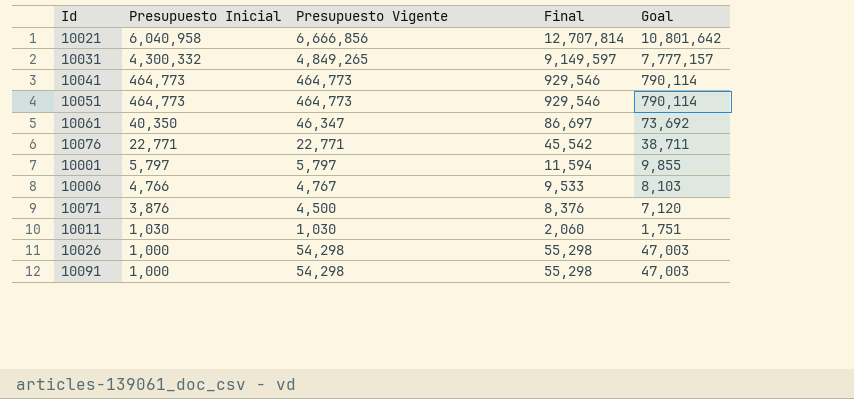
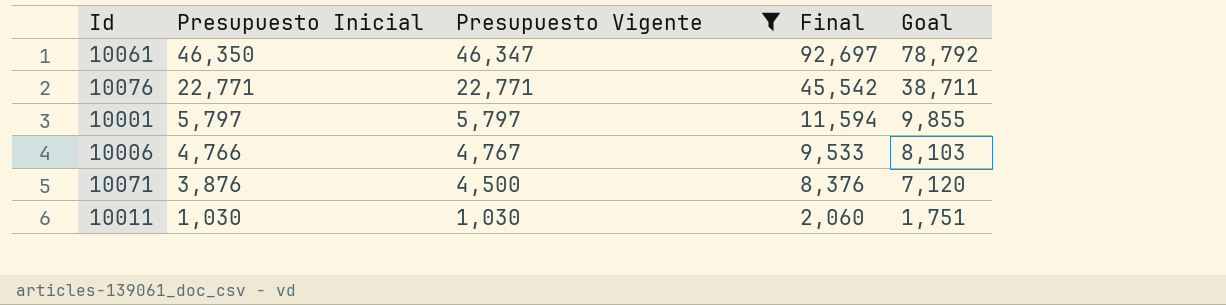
filter: none -> Presupuesto Vigente <= 46,347
10061 | Presupuesto Inicial: 40,350 -> 46,350
10061 | Final: 86,697 -> 92,697
10061 | Goal: 73,692 -> 78,792

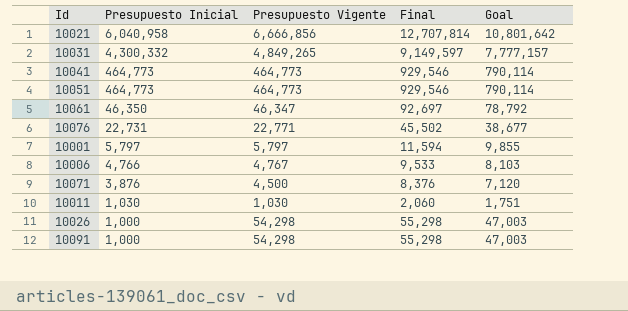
filter: Presupuesto Vigente <= 46,347 -> none
10076 | Presupuesto Inicial: 22,771 -> 22,731
10076 | Final: 45,542 -> 45,502
10076 | Goal: 38,711 -> 38,677

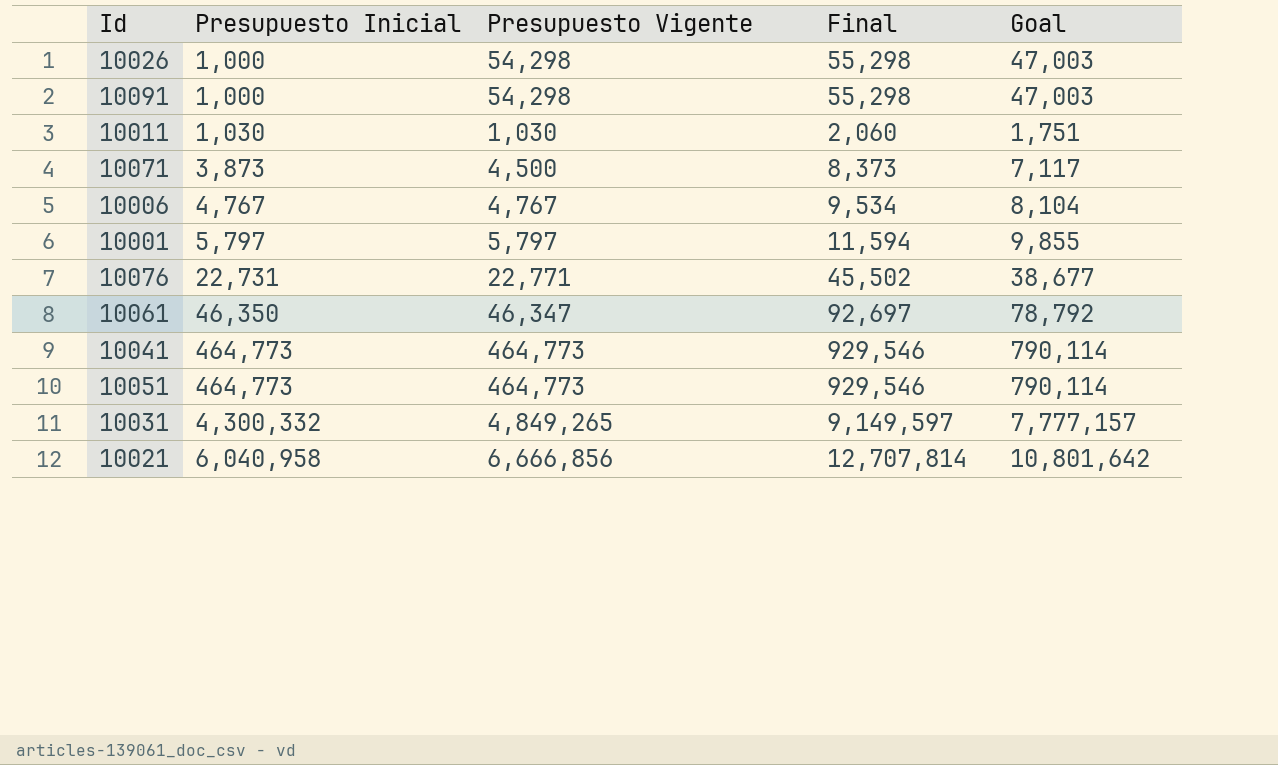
row order: Presupuesto Inicial descending -> Presupuesto Inicial ascending
10071 | Presupuesto Inicial: 3,876 -> 3,873
10071 | Final: 8,376 -> 8,373
10071 | Goal: 7,120 -> 7,117
10006 | Presupuesto Inicial: 4,766 -> 4,767
10006 | Final: 9,533 -> 9,534
10006 | Goal: 8,103 -> 8,104

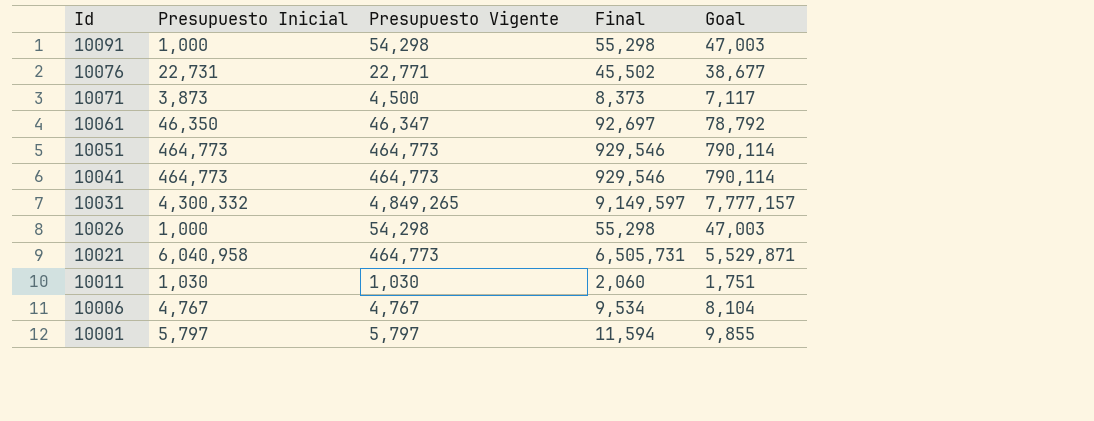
row order: Presupuesto Inicial ascending -> Id descending
10021 | Presupuesto Vigente: 6,666,856 -> 464,773
10021 | Final: 12,707,814 -> 6,505,731
10021 | Goal: 10,801,642 -> 5,529,871

